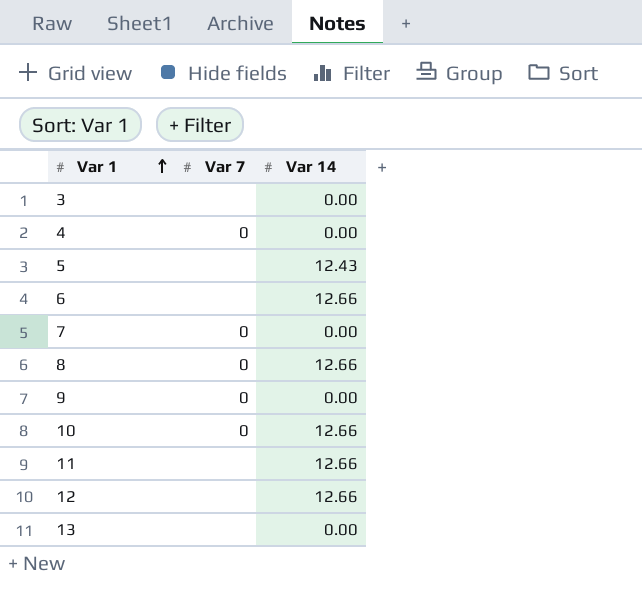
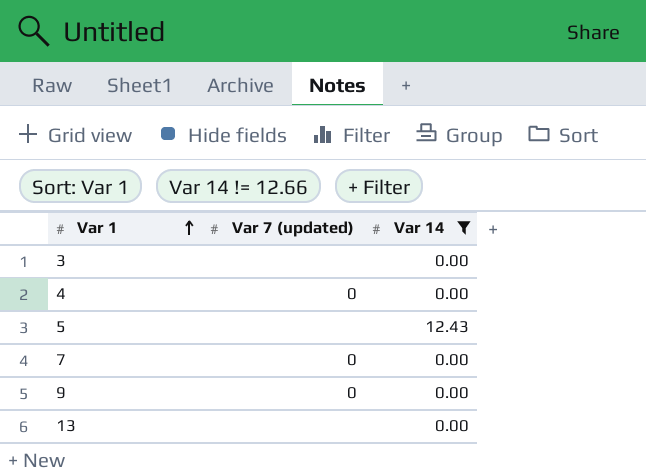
filter: none -> Var 14 != 12.66
column name: Var 7 -> Var 7 (updated)

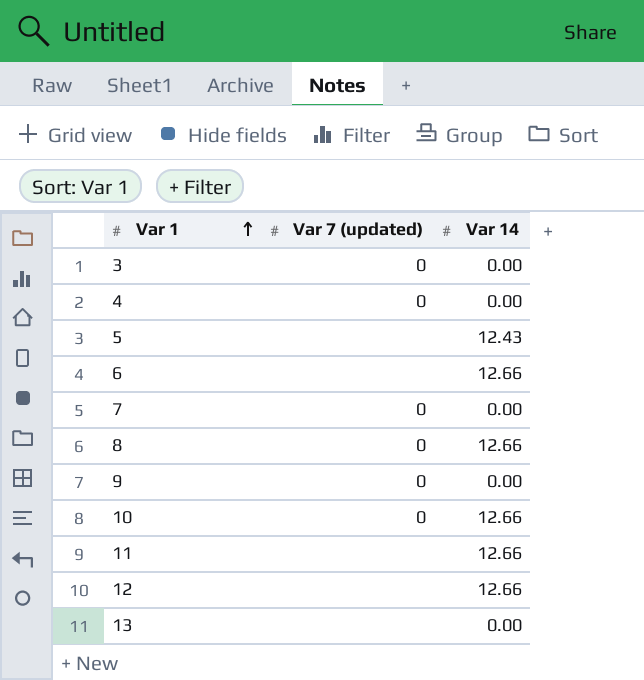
filter: Var 14 != 12.66 -> none
3 | Var 7 (updated): none -> 0

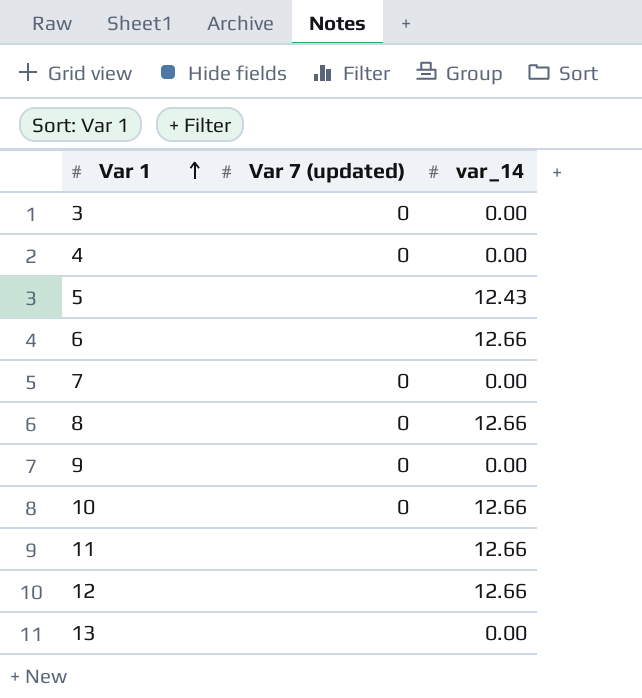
column name: Var 14 -> var_14

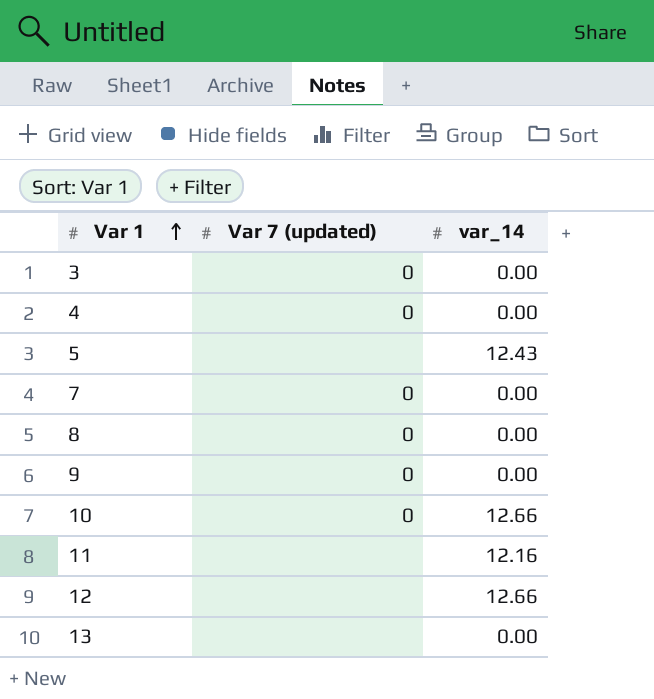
row 6: none | 12.66 -> none
8 | var_14: 12.66 -> 0.00
11 | var_14: 12.66 -> 12.16

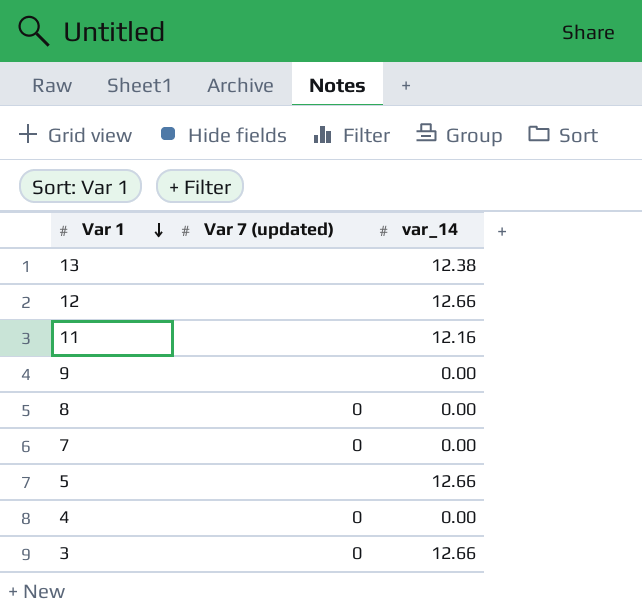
row order: Var 1 ascending -> Var 1 descending
row 10: 0 | 12.66 -> none
13 | var_14: 0.00 -> 12.38
9 | Var 7 (updated): 0 -> none
5 | var_14: 12.43 -> 12.66
3 | var_14: 0.00 -> 12.66

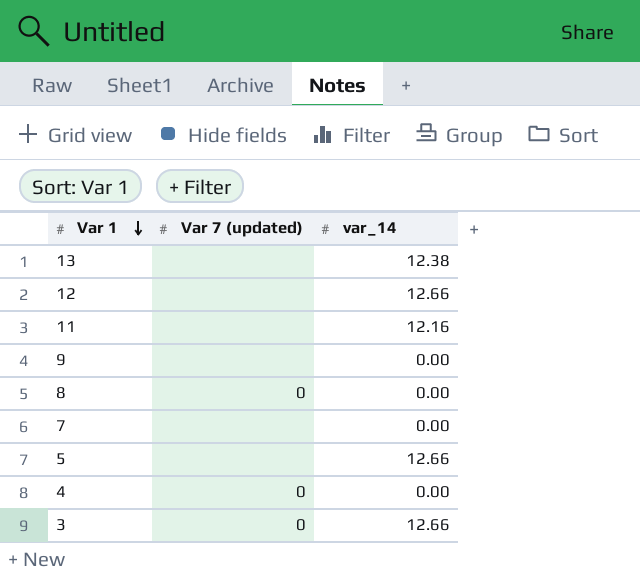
7 | Var 7 (updated): 0 -> none

